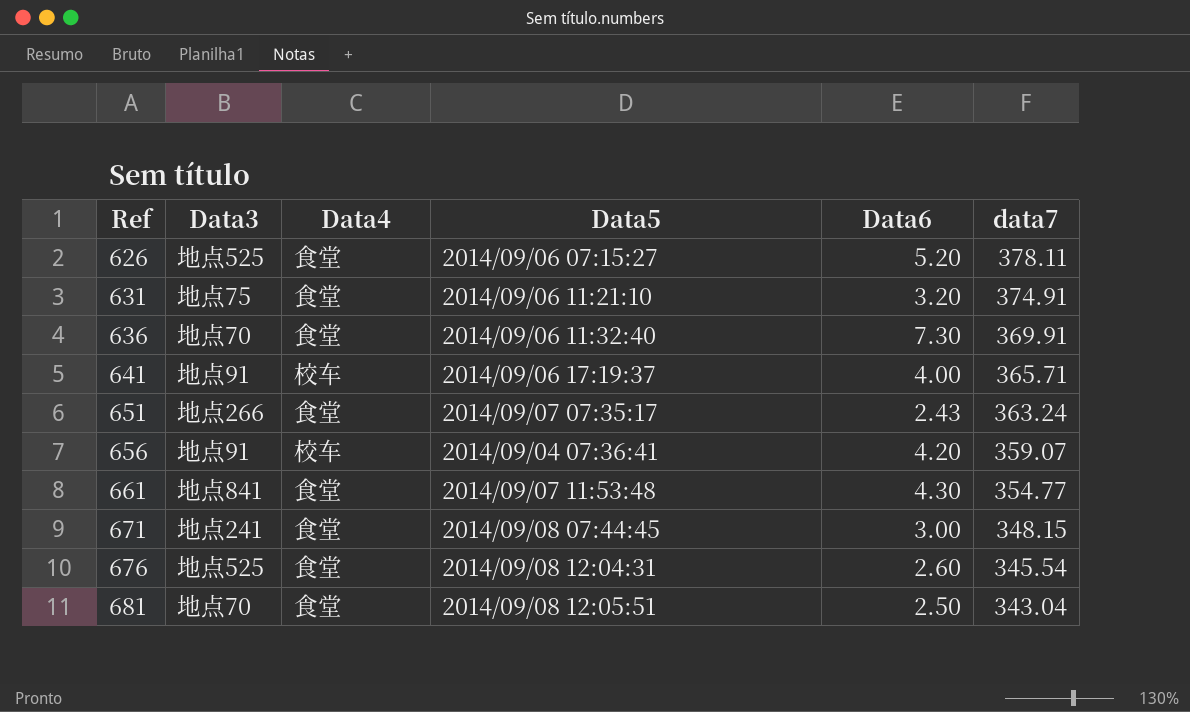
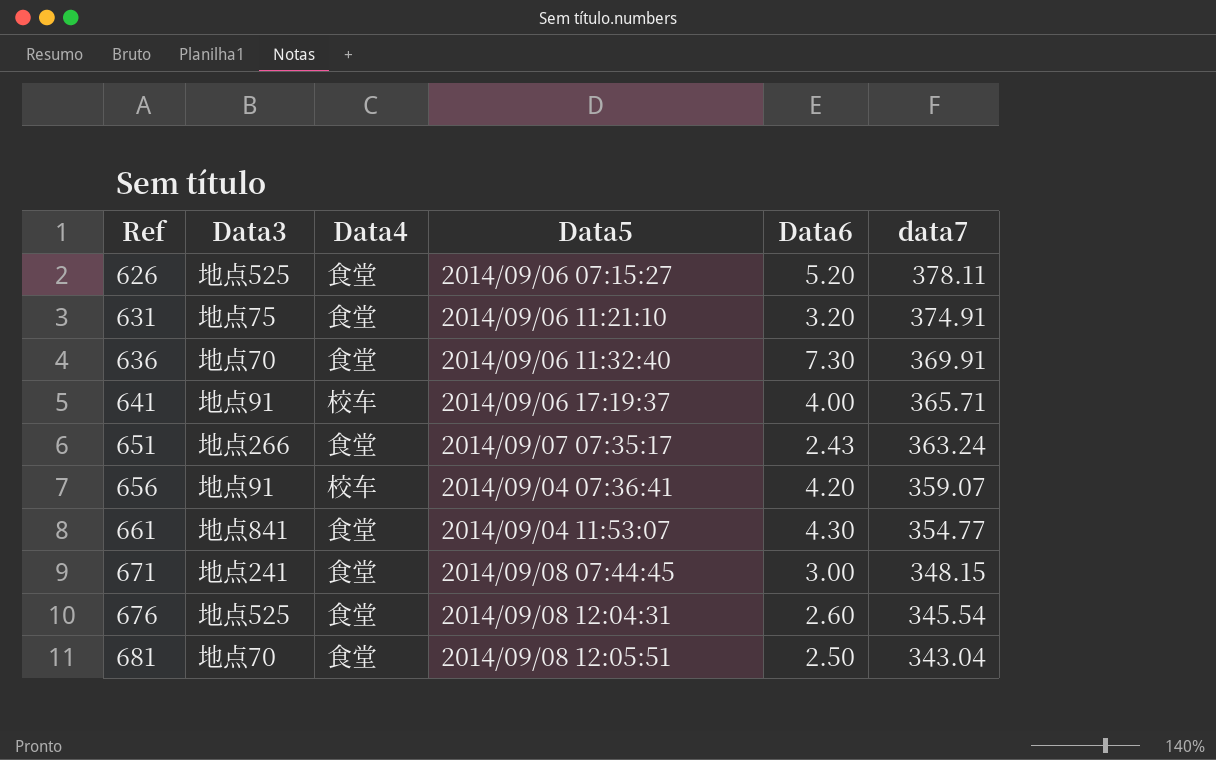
661 | Data5: 2014/09/07 11:53:48 -> 2014/09/04 11:53:07

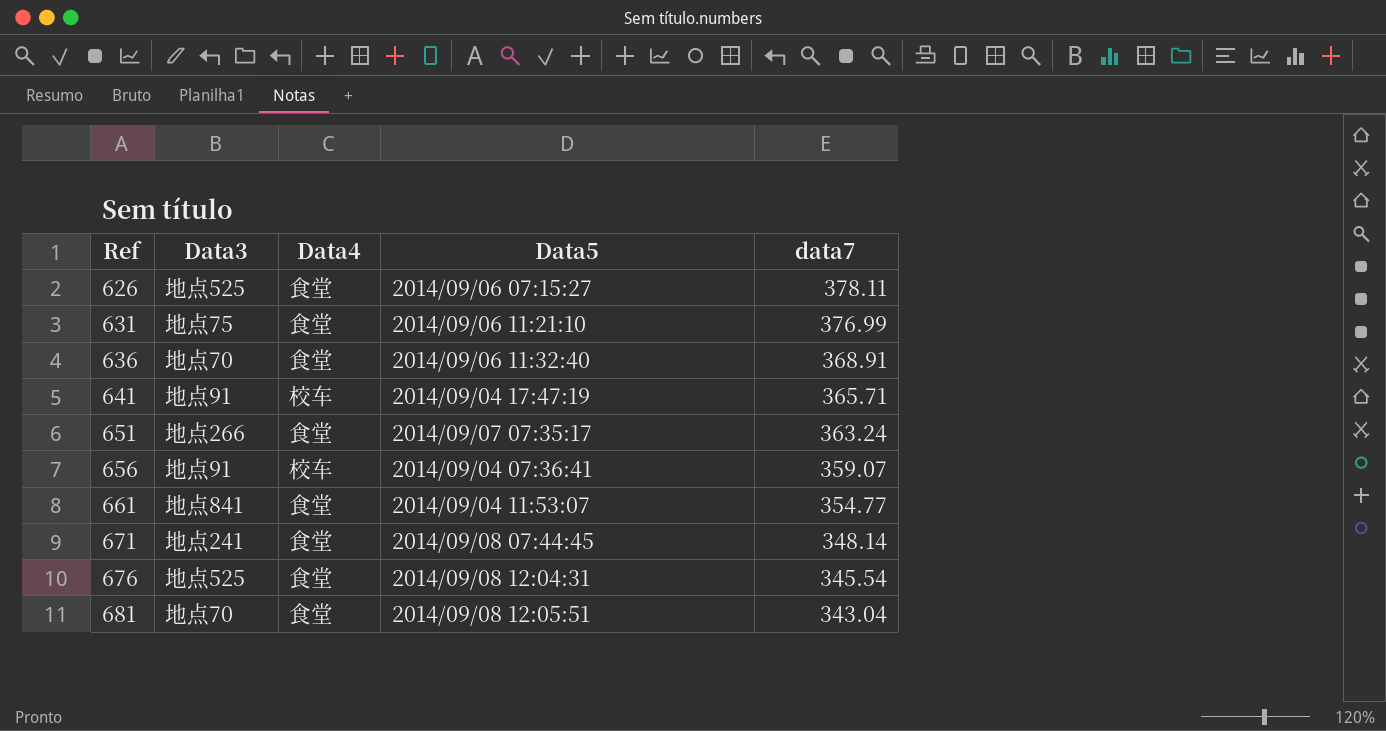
column Data6 | position: 5 -> none
631 | data7: 374.91 -> 376.99
636 | data7: 369.91 -> 368.91
641 | Data5: 2014/09/06 17:19:37 -> 2014/09/04 17:47:19
671 | data7: 348.15 -> 348.14

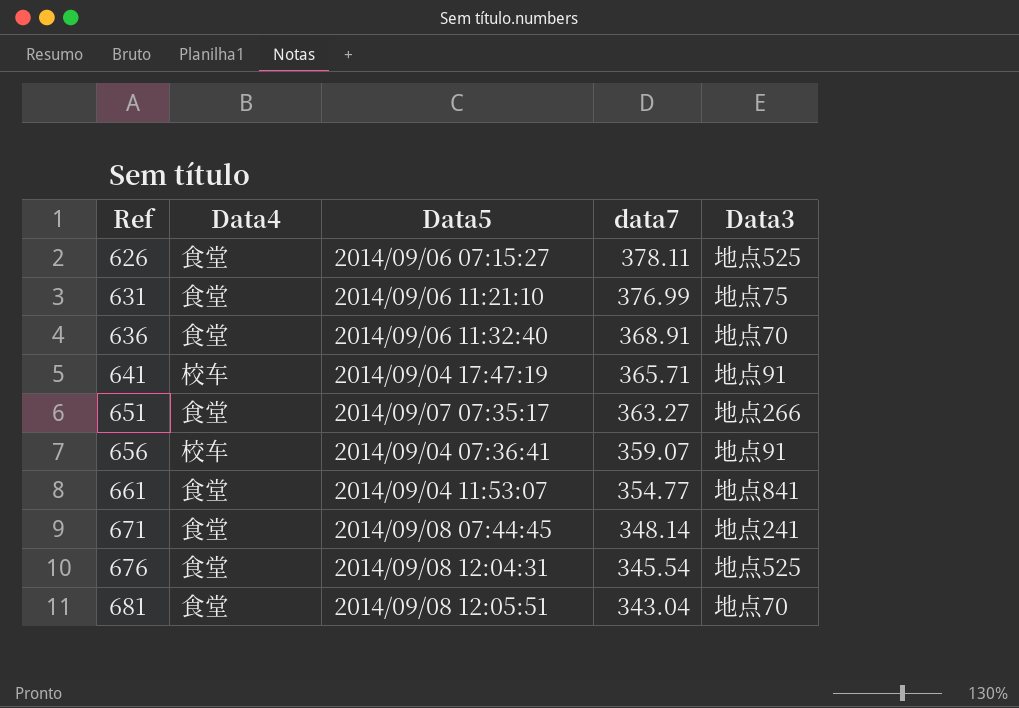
column Data3 | position: 2 -> 5
651 | data7: 363.24 -> 363.27

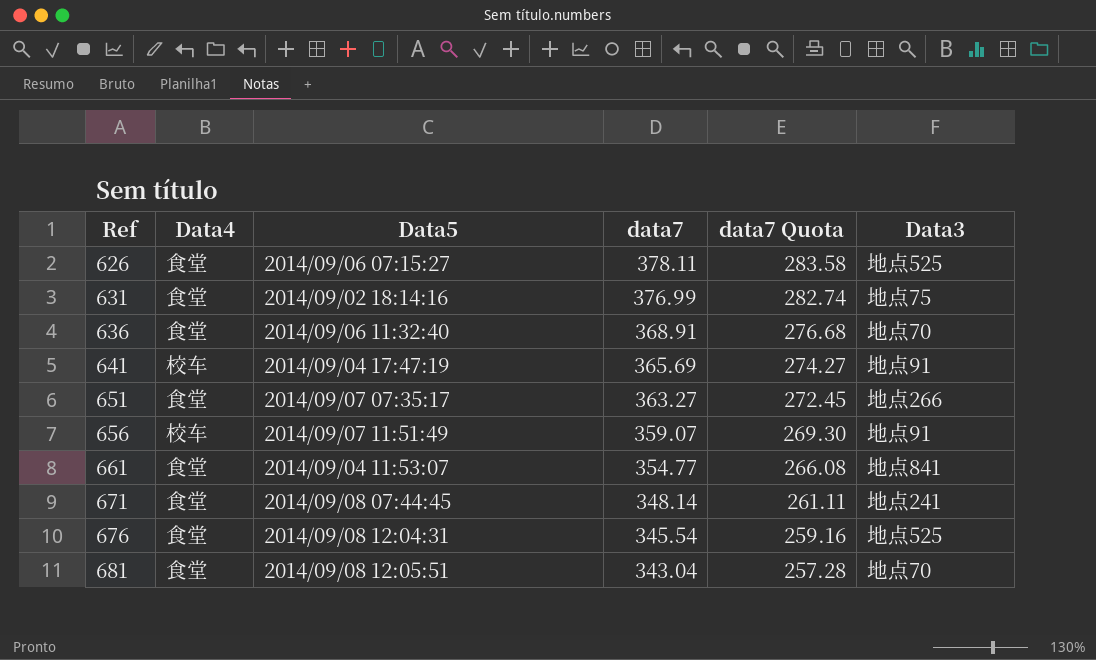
column data7 Quota | formula: none -> [data7] * 0.75
631 | Data5: 2014/09/06 11:21:10 -> 2014/09/02 18:14:16
641 | data7: 365.71 -> 365.69
656 | Data5: 2014/09/04 07:36:41 -> 2014/09/07 11:51:49

